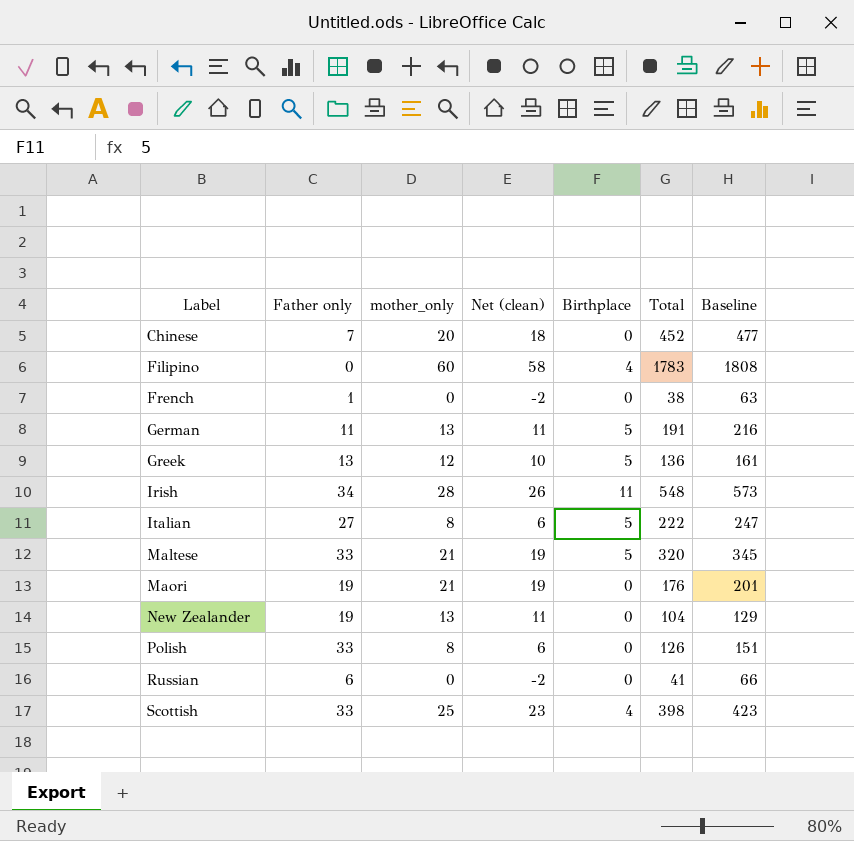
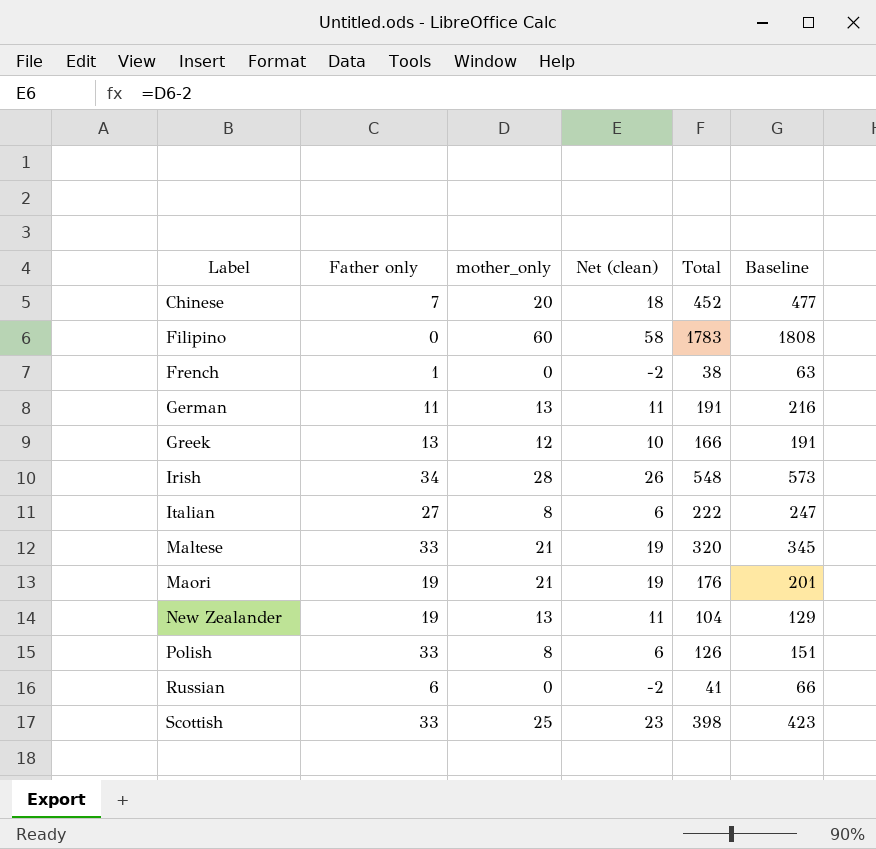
column Birthplace | position: 5 -> none
Greek | Total: 136 -> 166
Greek | Baseline: 161 -> 191

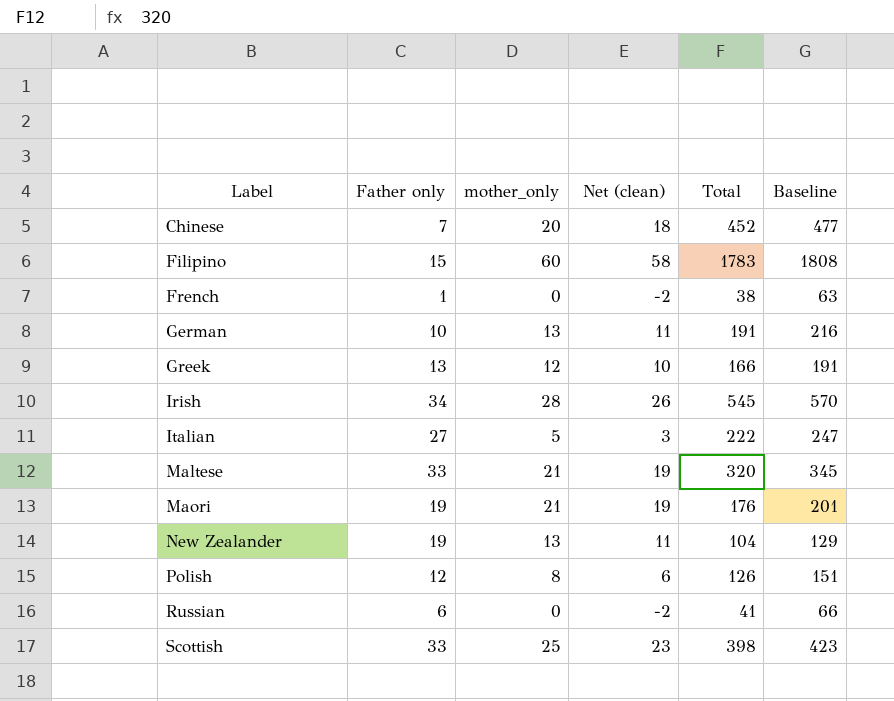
Filipino | Father only: 0 -> 15
German | Father only: 11 -> 10
Irish | Total: 548 -> 545
Irish | Baseline: 573 -> 570
Italian | mother_only: 8 -> 5
Italian | Net (clean): 6 -> 3
Polish | Father only: 33 -> 12

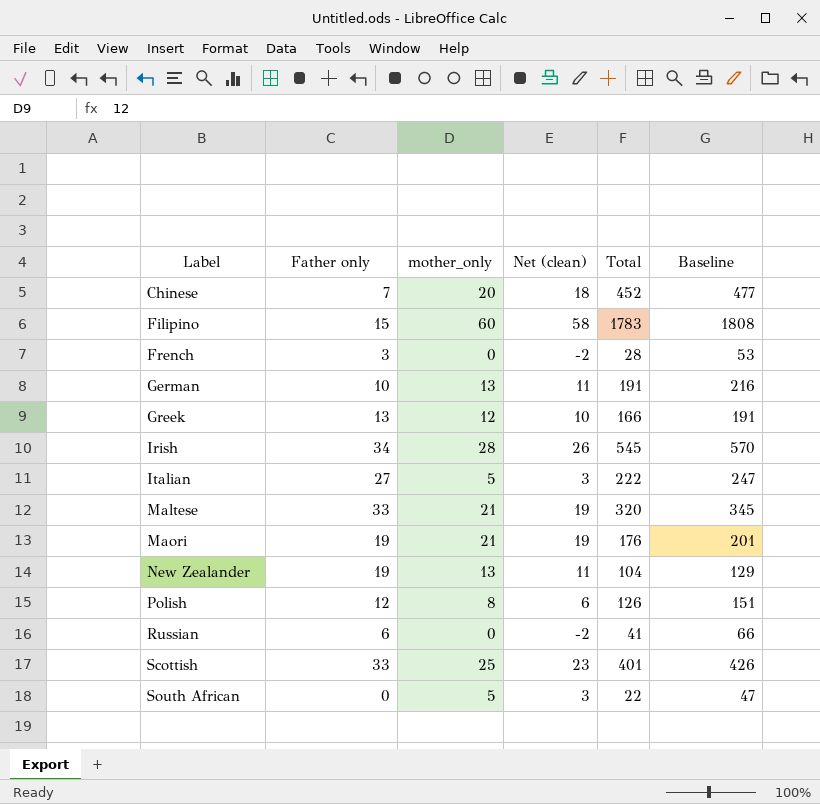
French | Father only: 1 -> 3
French | Total: 38 -> 28
French | Baseline: 63 -> 53
Scottish | Total: 398 -> 401
Scottish | Baseline: 423 -> 426
row South African: none -> 0 | 5 | 3 | 22 | 47

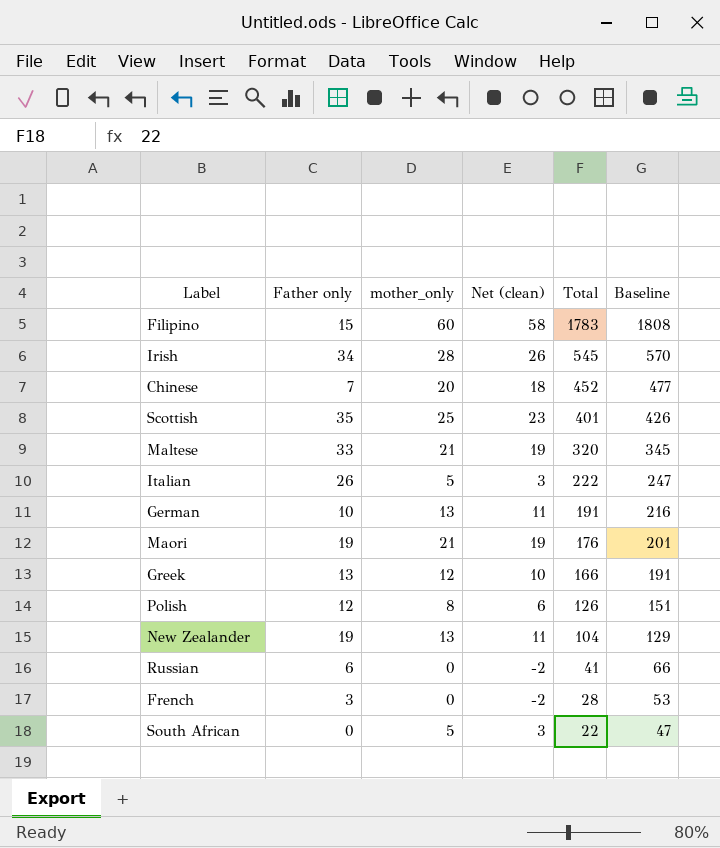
row order: Label ascending -> Total descending
Scottish | Father only: 33 -> 35
Italian | Father only: 27 -> 26

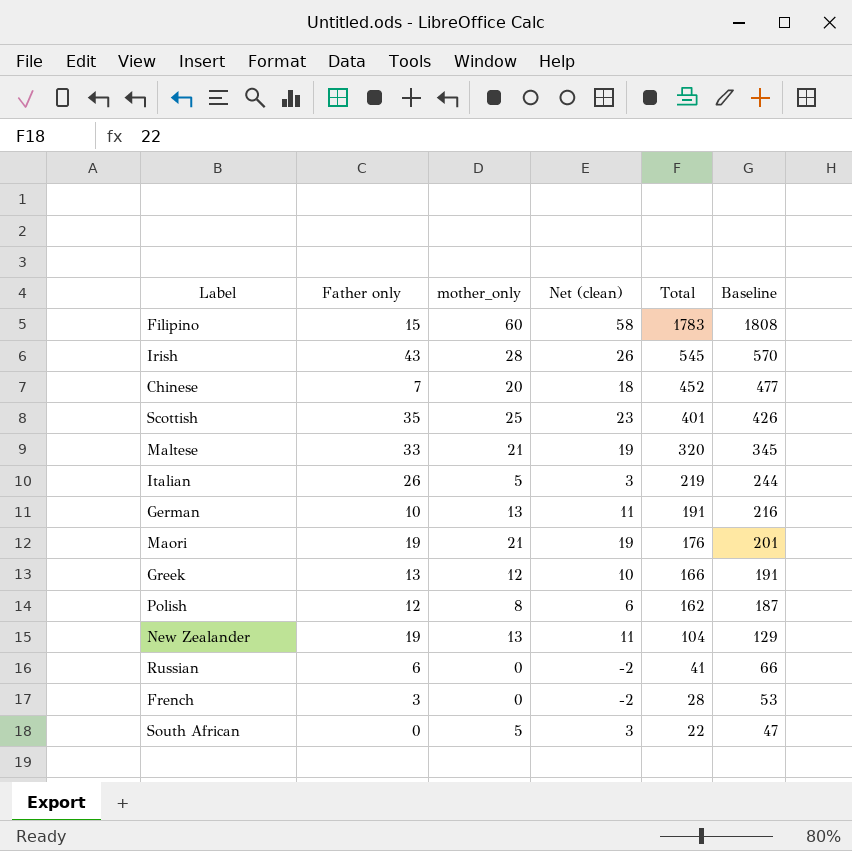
Irish | Father only: 34 -> 43
Italian | Total: 222 -> 219
Italian | Baseline: 247 -> 244
Polish | Total: 126 -> 162
Polish | Baseline: 151 -> 187

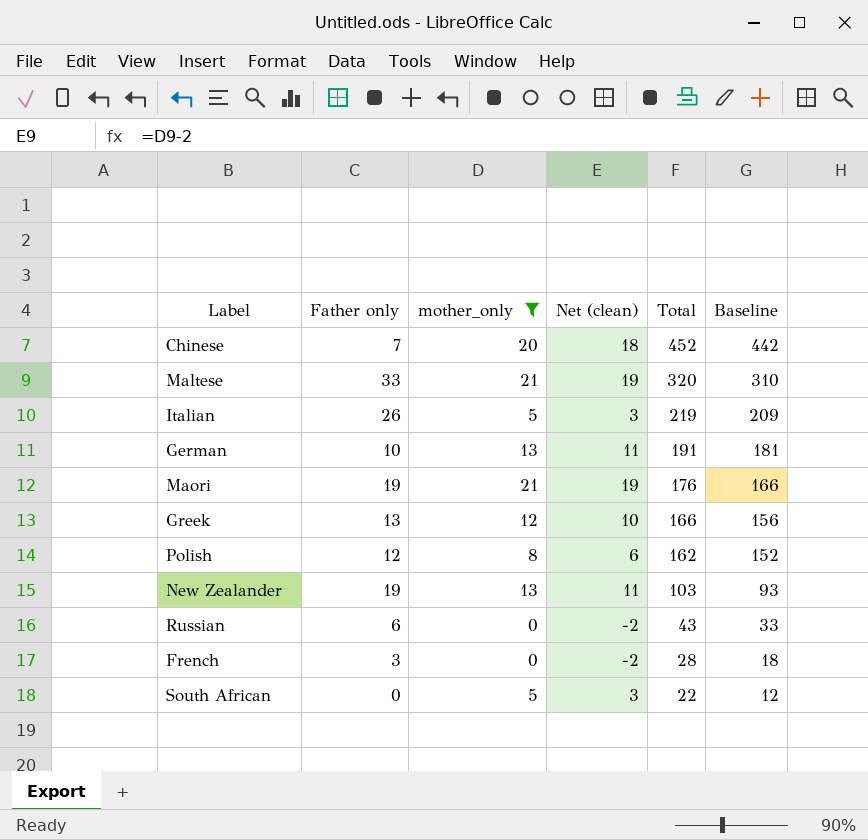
filter: none -> mother_only <= 21
column Baseline | formula: [Total] + 25 -> [Total] - 10
New Zealander | Total: 104 -> 103
Russian | Total: 41 -> 43

